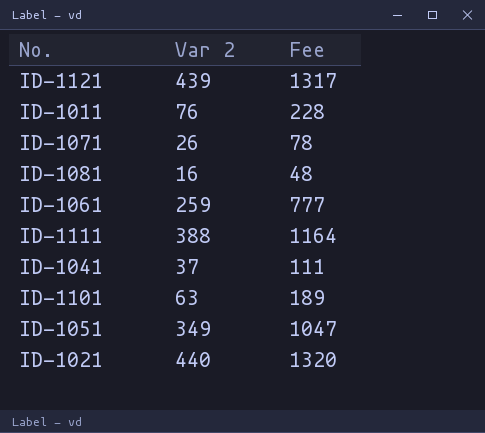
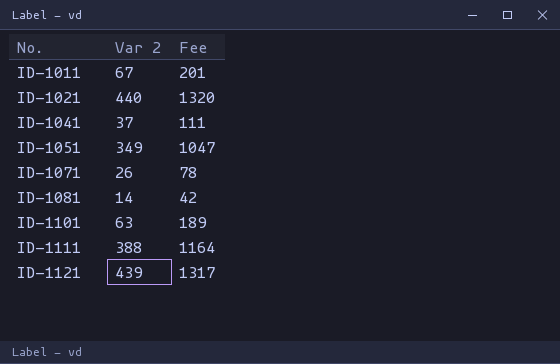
row order: none -> No. ascending
row ID-1061: 259 | 777 -> none
ID-1011 | Var 2: 76 -> 67
ID-1011 | Fee: 228 -> 201
ID-1081 | Var 2: 16 -> 14
ID-1081 | Fee: 48 -> 42

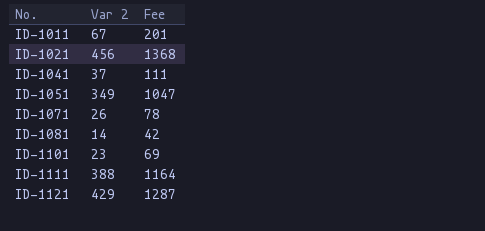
ID-1021 | Var 2: 440 -> 456
ID-1021 | Fee: 1320 -> 1368
ID-1101 | Var 2: 63 -> 23
ID-1101 | Fee: 189 -> 69
ID-1121 | Var 2: 439 -> 429
ID-1121 | Fee: 1317 -> 1287

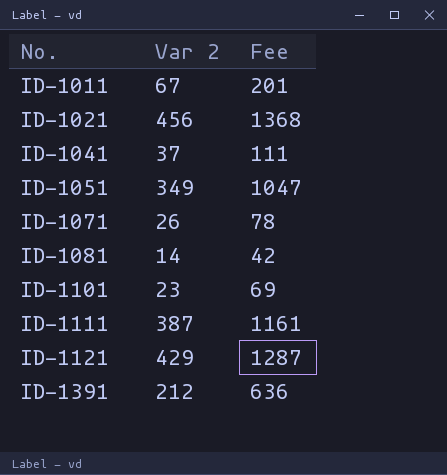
ID-1111 | Var 2: 388 -> 387
ID-1111 | Fee: 1164 -> 1161
row ID-1391: none -> 212 | 636

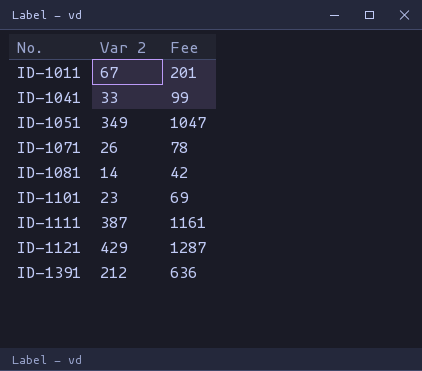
row ID-1021: 456 | 1368 -> none
ID-1041 | Var 2: 37 -> 33
ID-1041 | Fee: 111 -> 99

